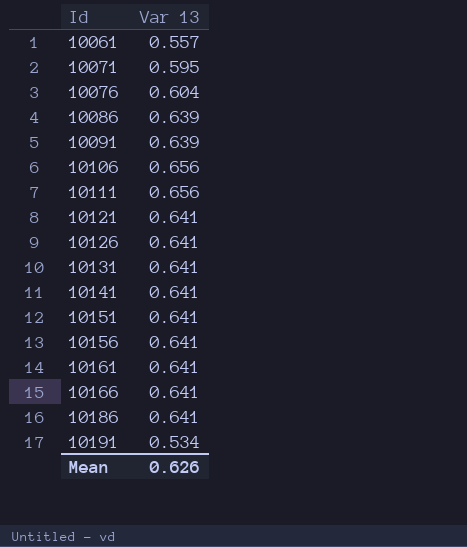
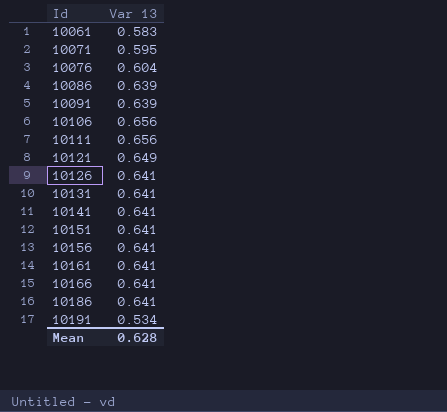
10061 | Var 13: 0.557 -> 0.583
10121 | Var 13: 0.641 -> 0.649
Mean | Var 13: 0.626 -> 0.628

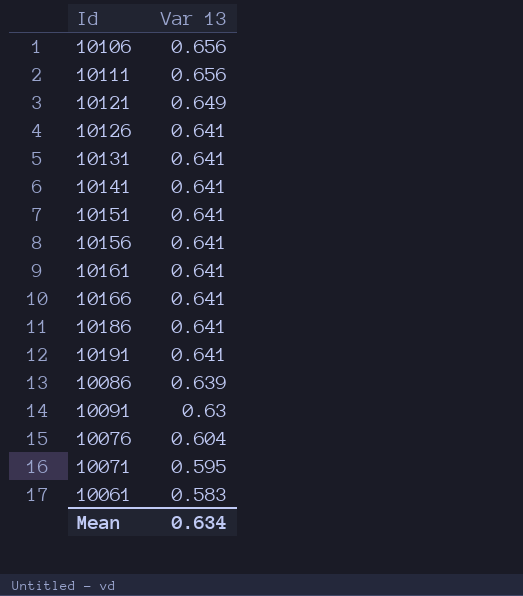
row order: Id ascending -> Var 13 descending
10191 | Var 13: 0.534 -> 0.641
10091 | Var 13: 0.639 -> 0.63
Mean | Var 13: 0.628 -> 0.634

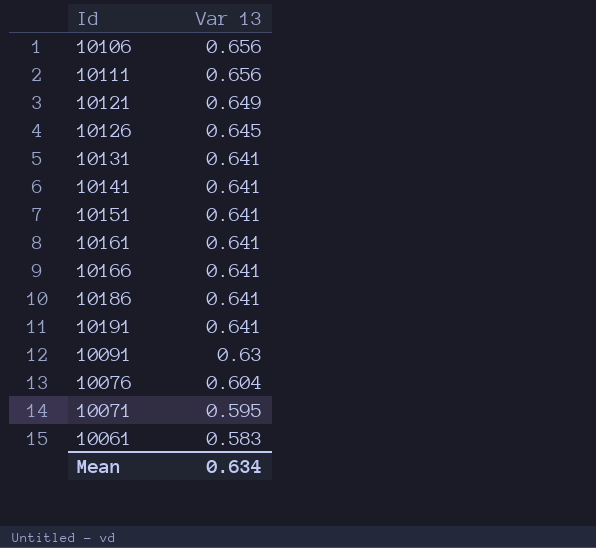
row 10156: 0.641 -> none
row 10086: 0.639 -> none
10126 | Var 13: 0.641 -> 0.645

